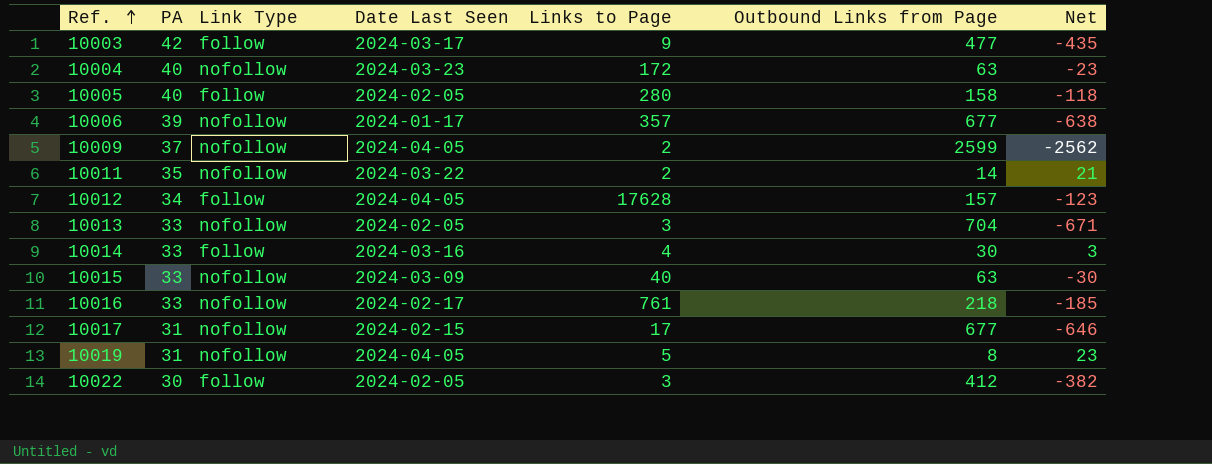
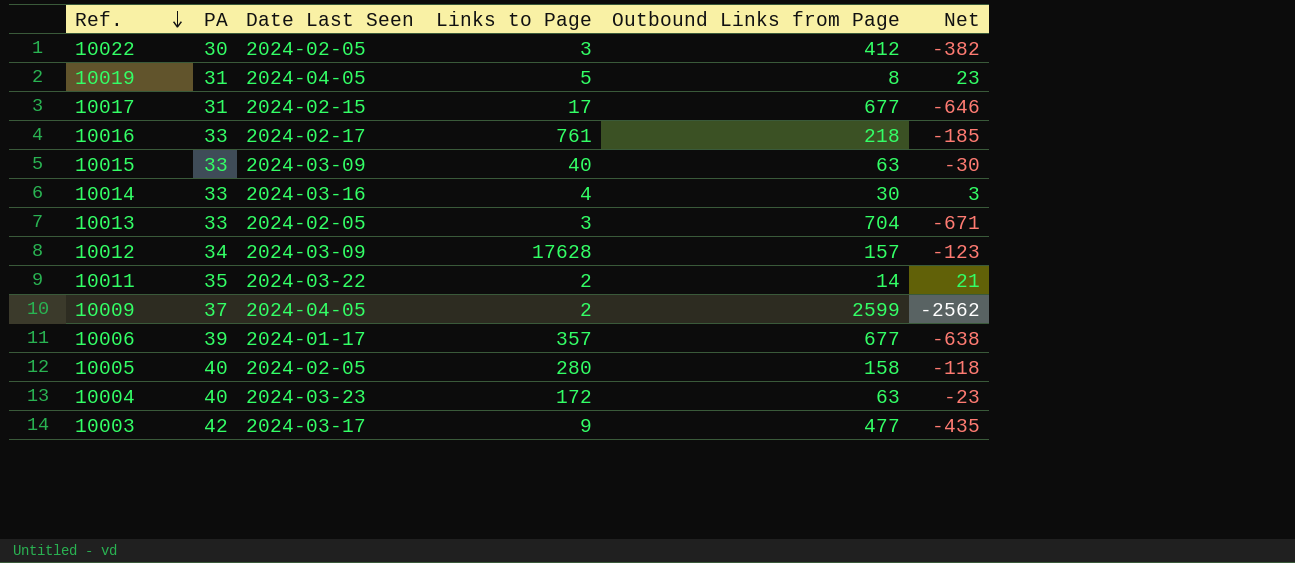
row order: Ref. ascending -> Ref. descending
column Link Type | position: 3 -> none
10012 | Date Last Seen: 2024-04-05 -> 2024-03-09

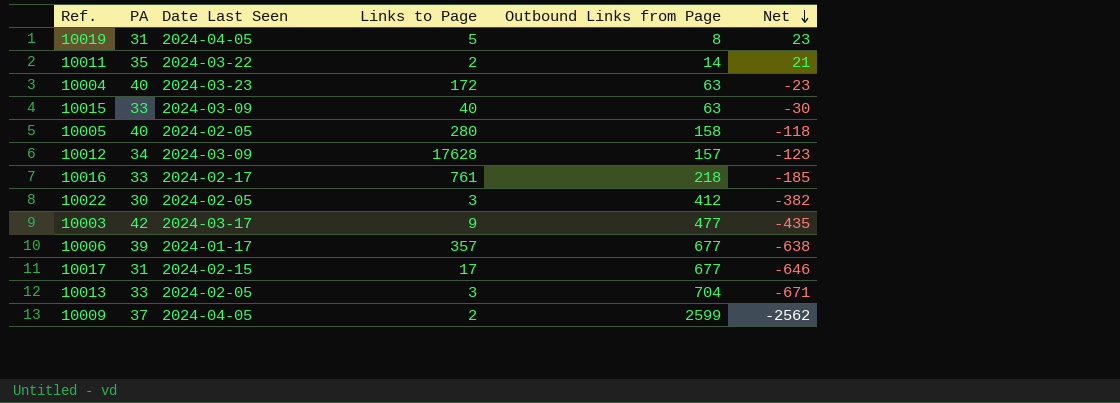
row order: Ref. descending -> Net descending
row 10014: 33 | 2024-03-16 | 4 | 30 | 3 -> none

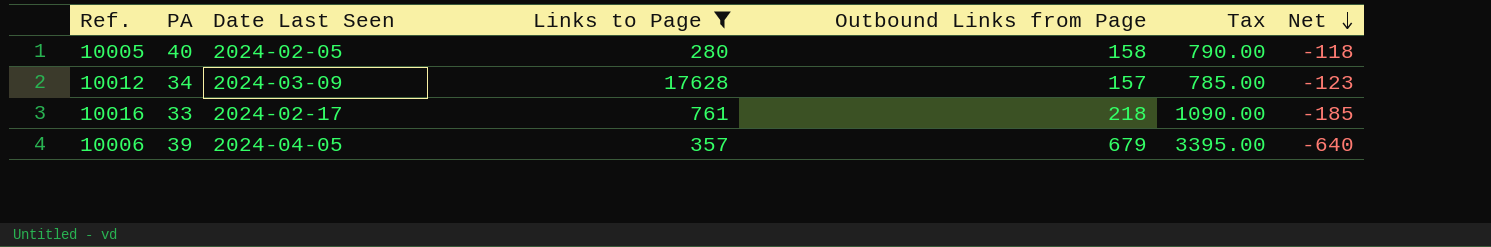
filter: none -> Links to Page >= 280
column Tax | formula: none -> [Outbound Links from Page] * 5
10006 | Date Last Seen: 2024-01-17 -> 2024-04-05
10006 | Outbound Links from Page: 677 -> 679
10006 | Net: -638 -> -640

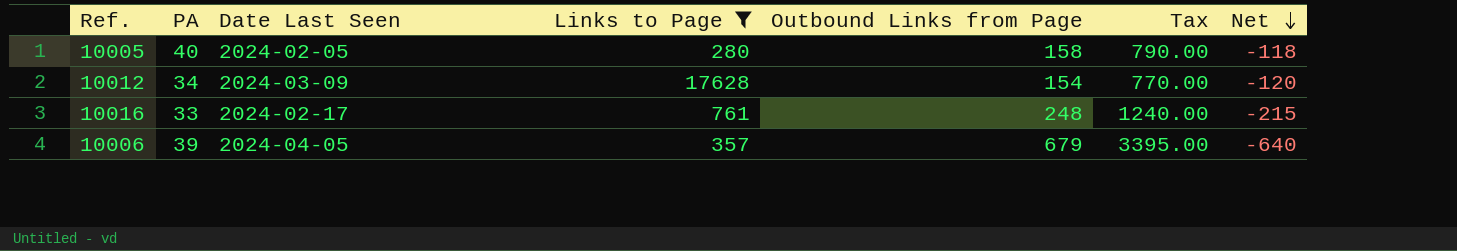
10012 | Outbound Links from Page: 157 -> 154
10012 | Tax: 785.00 -> 770.00
10012 | Net: -123 -> -120
10016 | Outbound Links from Page: 218 -> 248
10016 | Tax: 1090.00 -> 1240.00
10016 | Net: -185 -> -215

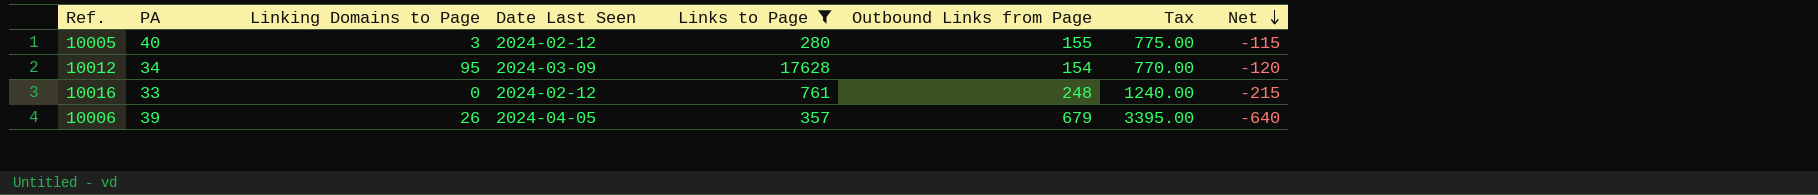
column Linking Domains to Page | position: none -> 3
10005 | Date Last Seen: 2024-02-05 -> 2024-02-12
10005 | Outbound Links from Page: 158 -> 155
10005 | Tax: 790.00 -> 775.00
10005 | Net: -118 -> -115
10016 | Date Last Seen: 2024-02-17 -> 2024-02-12

